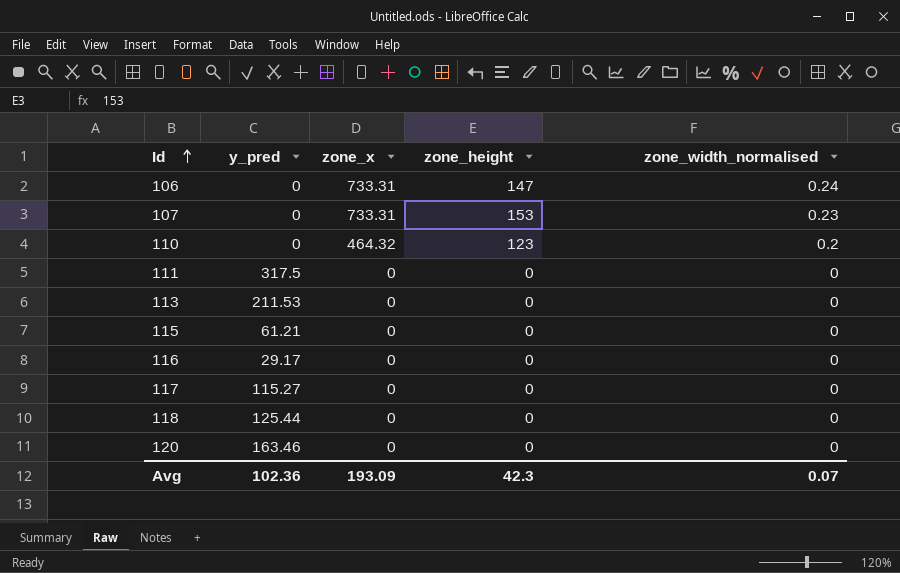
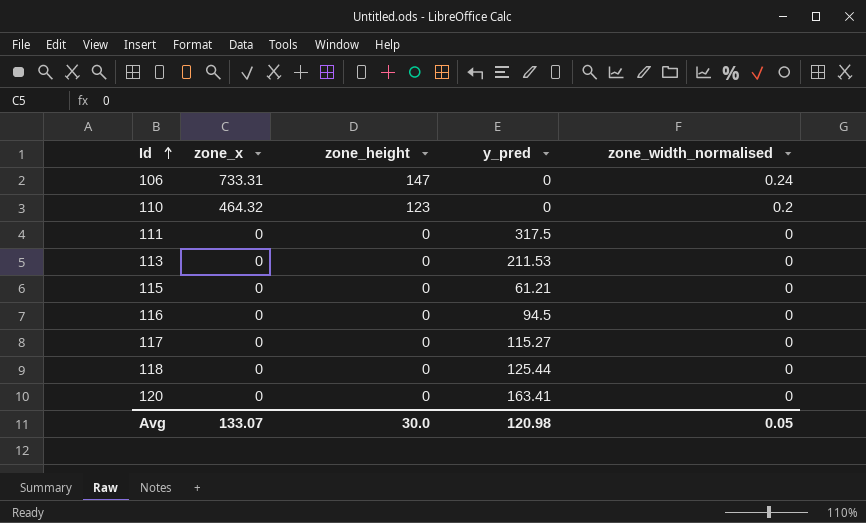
column y_pred | position: 2 -> 4
row 107: 0 | 733.31 | 153 | 0.23 -> none
116 | y_pred: 29.17 -> 94.5
120 | y_pred: 163.46 -> 163.41
Avg | zone_x: 193.09 -> 133.07
Avg | zone_height: 42.3 -> 30.0
Avg | y_pred: 102.36 -> 120.98
Avg | zone_width_normalised: 0.07 -> 0.05

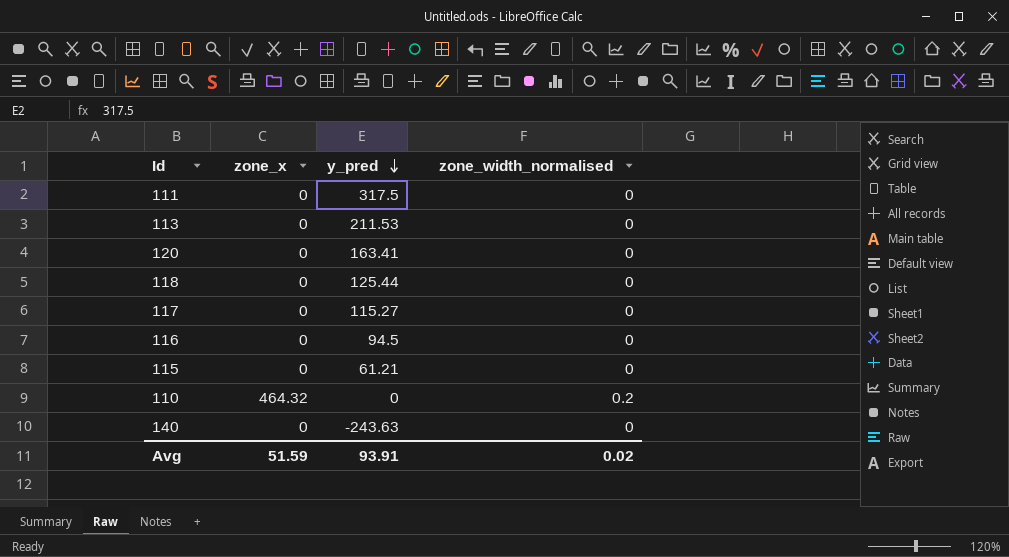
row order: Id ascending -> y_pred descending
column zone_height | position: 3 -> none
row 106: 733.31 | 147 | 0 | 0.24 -> none
row 140: none -> 0 | -243.63 | 0
Avg | zone_x: 133.07 -> 51.59
Avg | y_pred: 120.98 -> 93.91
Avg | zone_width_normalised: 0.05 -> 0.02

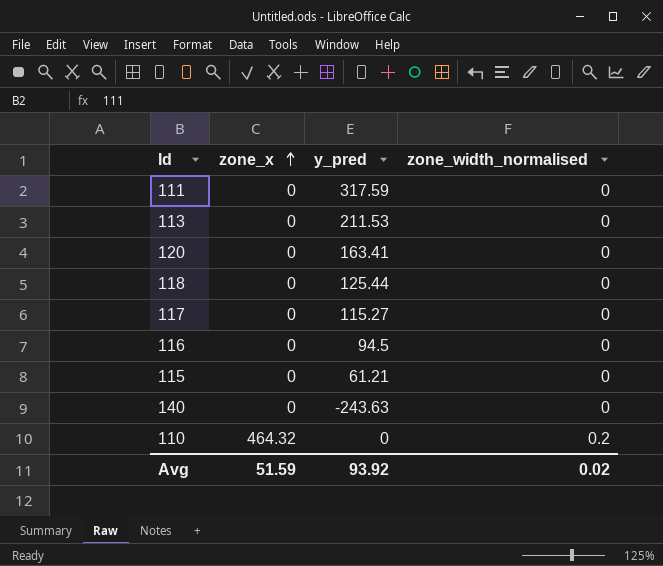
row order: y_pred descending -> zone_x ascending
111 | y_pred: 317.5 -> 317.59
Avg | y_pred: 93.91 -> 93.92

